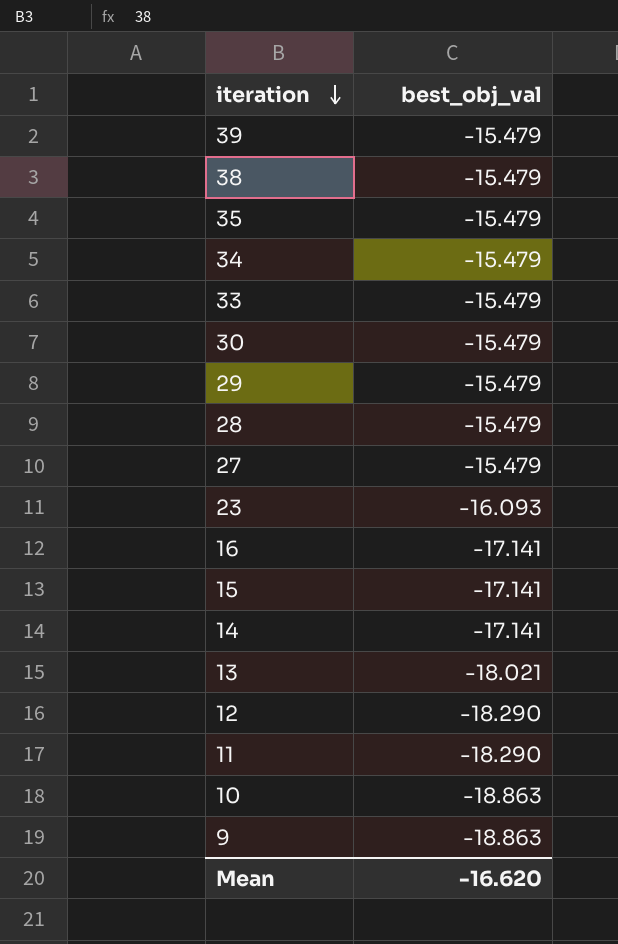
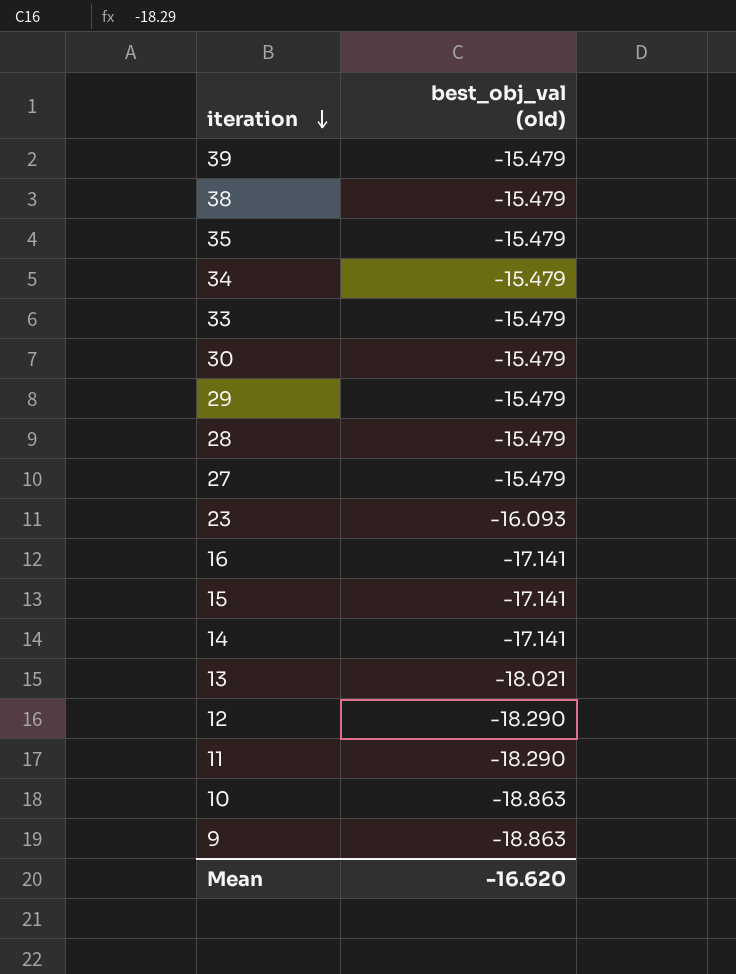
column name: best_obj_val -> best_obj_val (old)

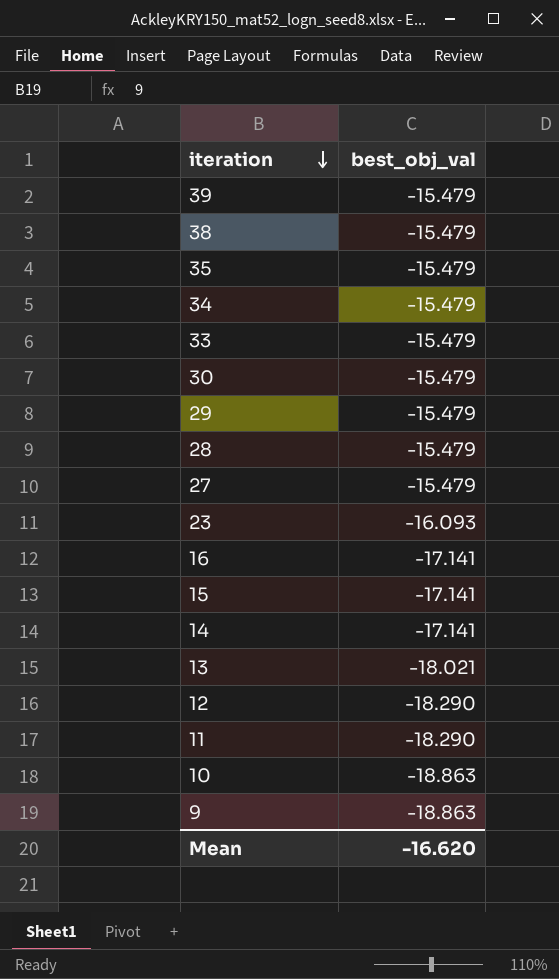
column name: best_obj_val (old) -> best_obj_val

